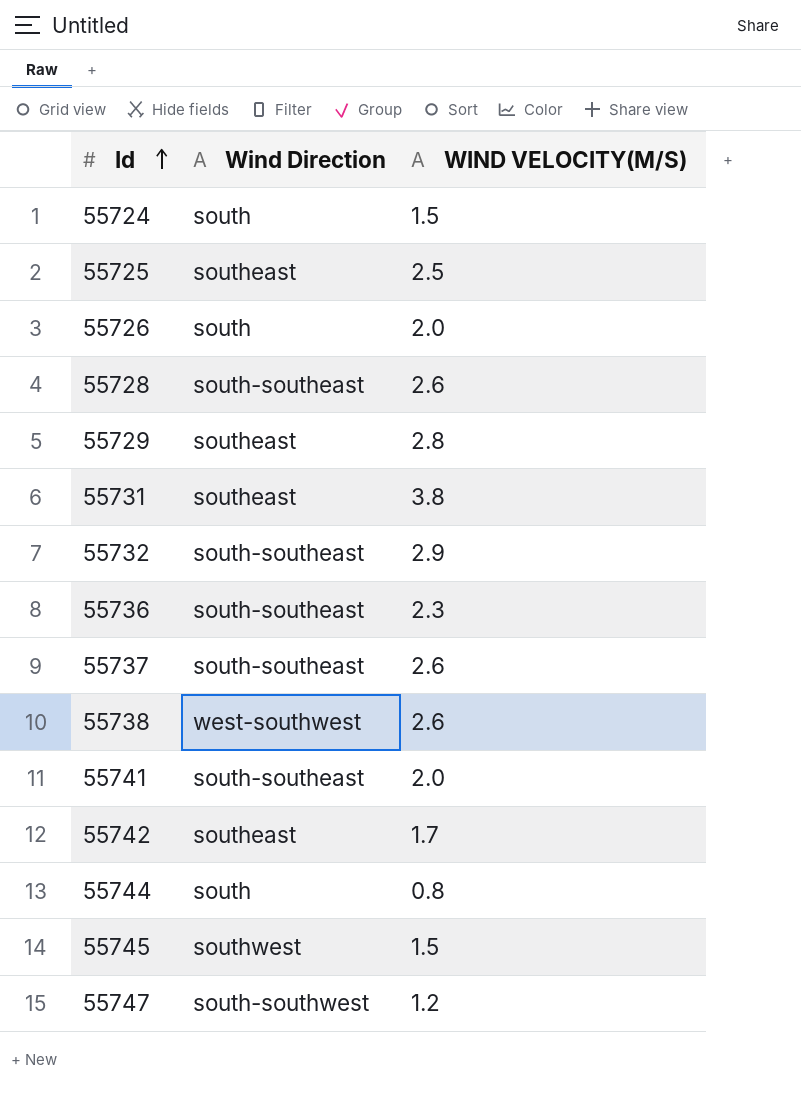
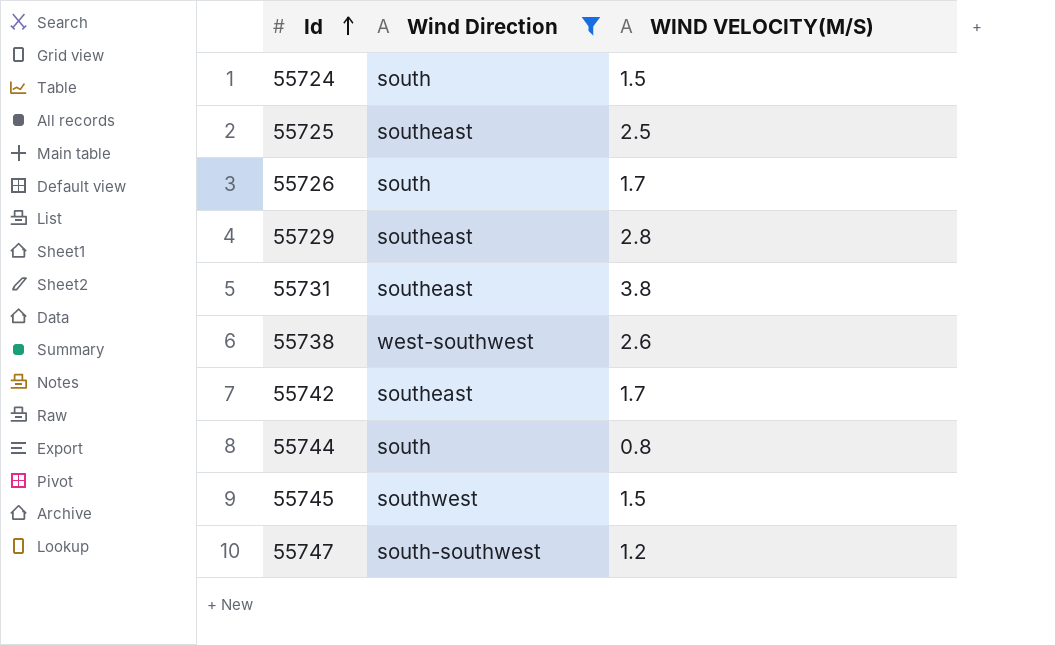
filter: none -> Wind Direction != south-southeast
55726 | WIND VELOCITY(M/S): 2.0 -> 1.7

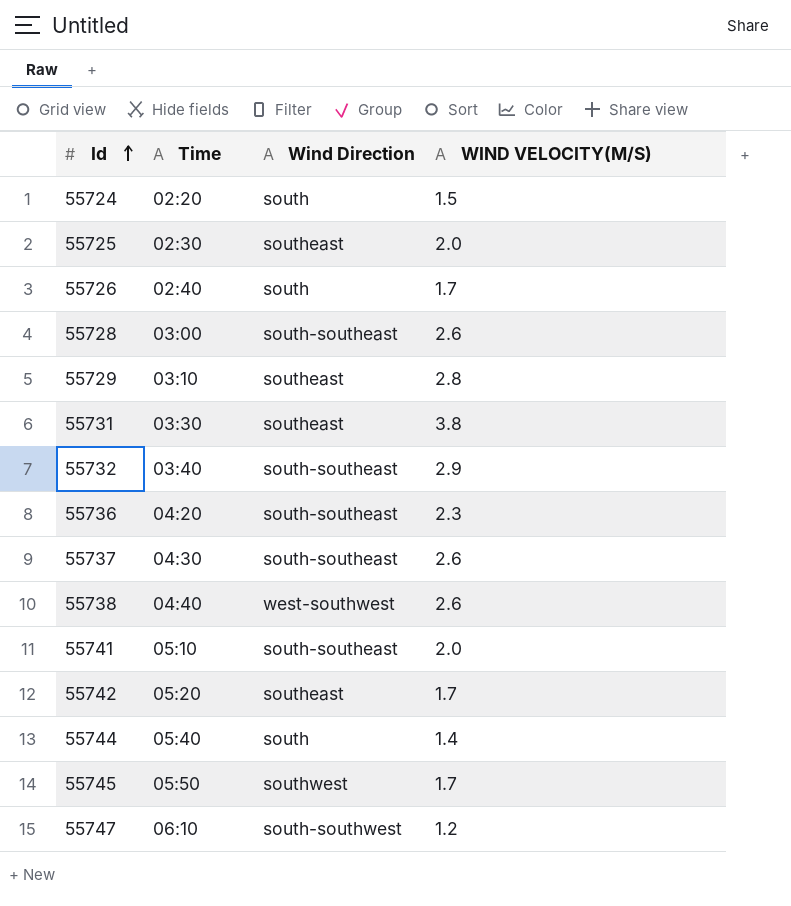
filter: Wind Direction != south-southeast -> none
column Time | position: none -> 2
55725 | WIND VELOCITY(M/S): 2.5 -> 2.0
55744 | WIND VELOCITY(M/S): 0.8 -> 1.4
55745 | WIND VELOCITY(M/S): 1.5 -> 1.7

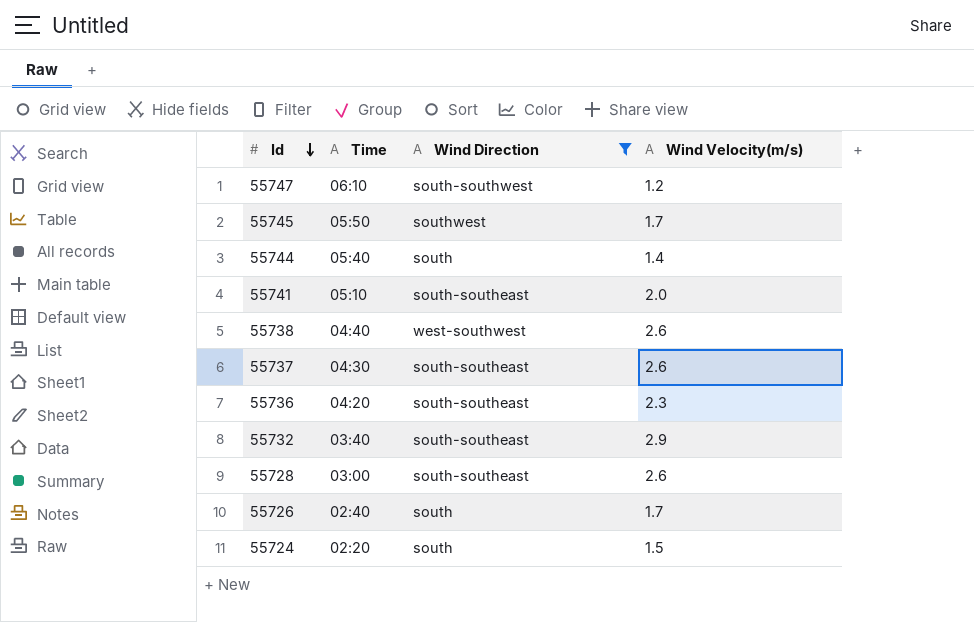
filter: none -> Wind Direction != southeast
row order: Id ascending -> Id descending
column name: WIND VELOCITY(M/S) -> Wind Velocity(m/s)

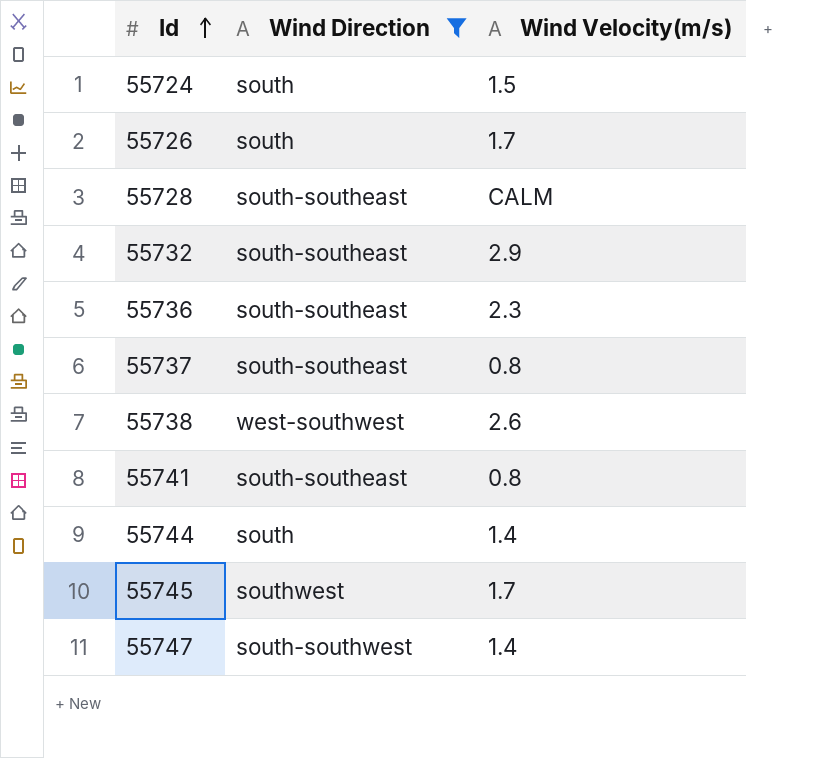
row order: Id descending -> Id ascending
column Time | position: 2 -> none
55728 | Wind Velocity(m/s): 2.6 -> CALM
55737 | Wind Velocity(m/s): 2.6 -> 0.8
55741 | Wind Velocity(m/s): 2.0 -> 0.8
55747 | Wind Velocity(m/s): 1.2 -> 1.4

